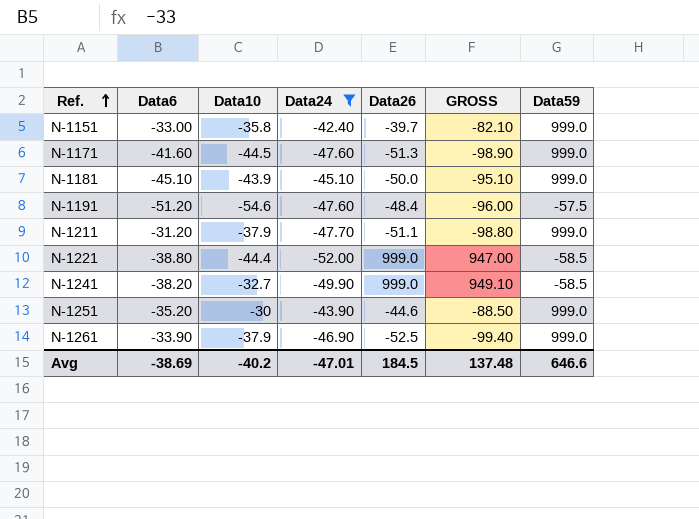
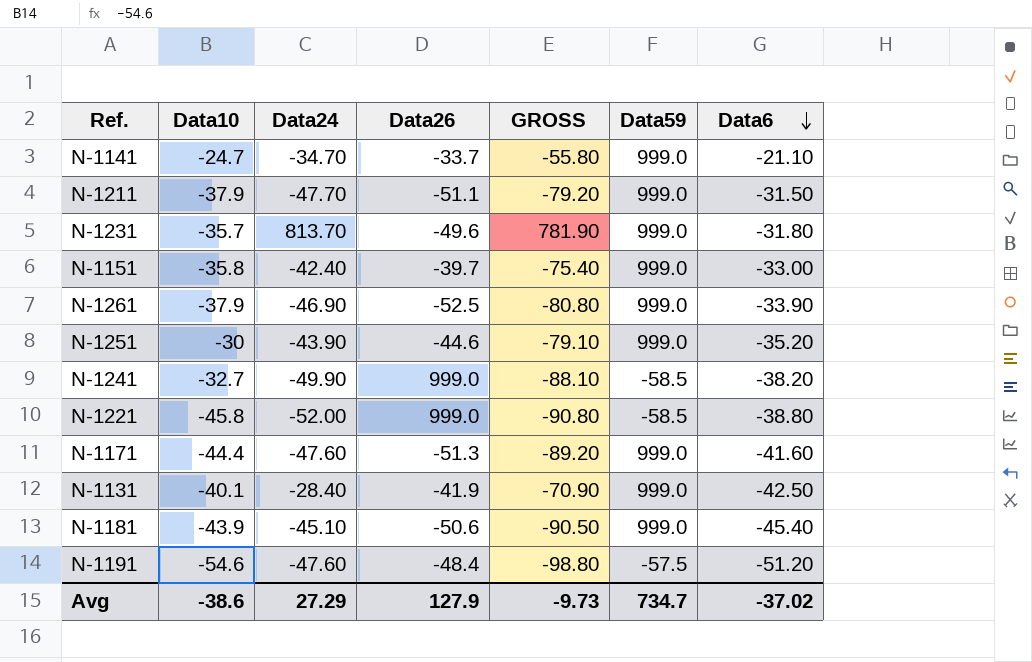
filter: Data24 <= -42.40 -> none
row order: Ref. ascending -> Data6 descending
column GROSS | formula: [Data24] + [Data26] -> [Data24] + [Data6]
column Data6 | position: 2 -> 7
N-1211 | Data6: -31.20 -> -31.50
N-1221 | Data10: -44.4 -> -45.8
N-1171 | Data10: -44.5 -> -44.4
N-1181 | Data26: -50.0 -> -50.6
N-1181 | Data6: -45.10 -> -45.40
Avg | Data10: -40.2 -> -38.6
Avg | Data24: -47.01 -> 27.29
Avg | Data26: 184.5 -> 127.9
Avg | GROSS: 137.48 -> -9.73
Avg | Data59: 646.6 -> 734.7
Avg | Data6: -38.69 -> -37.02

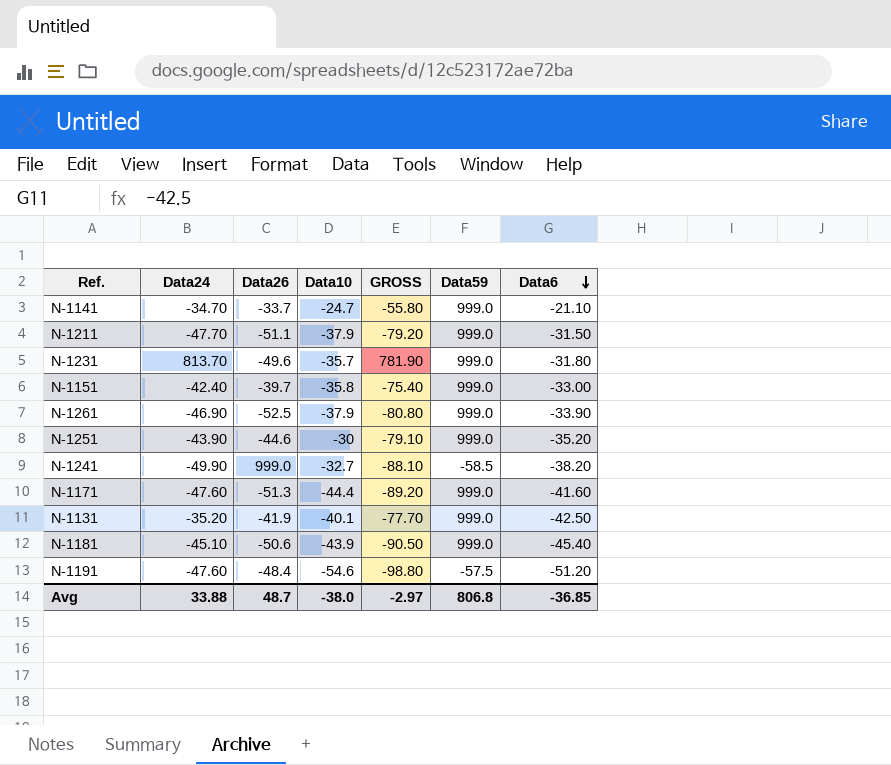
column Data10 | position: 2 -> 4
row N-1221: -45.8 | -52.00 | 999.0 | -90.80 | -58.5 | -38.80 -> none
N-1131 | Data24: -28.40 -> -35.20
N-1131 | GROSS: -70.90 -> -77.70
Avg | Data24: 27.29 -> 33.88
Avg | Data26: 127.9 -> 48.7
Avg | Data10: -38.6 -> -38.0
Avg | GROSS: -9.73 -> -2.97
Avg | Data59: 734.7 -> 806.8
Avg | Data6: -37.02 -> -36.85

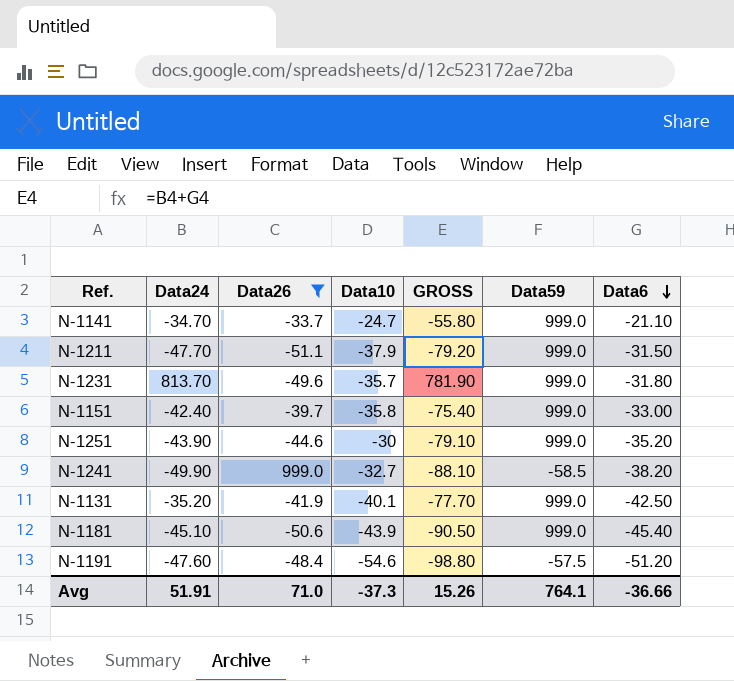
filter: none -> Data26 >= -51.1
Avg | Data24: 33.88 -> 51.91
Avg | Data26: 48.7 -> 71.0
Avg | Data10: -38.0 -> -37.3
Avg | GROSS: -2.97 -> 15.26
Avg | Data59: 806.8 -> 764.1
Avg | Data6: -36.85 -> -36.66

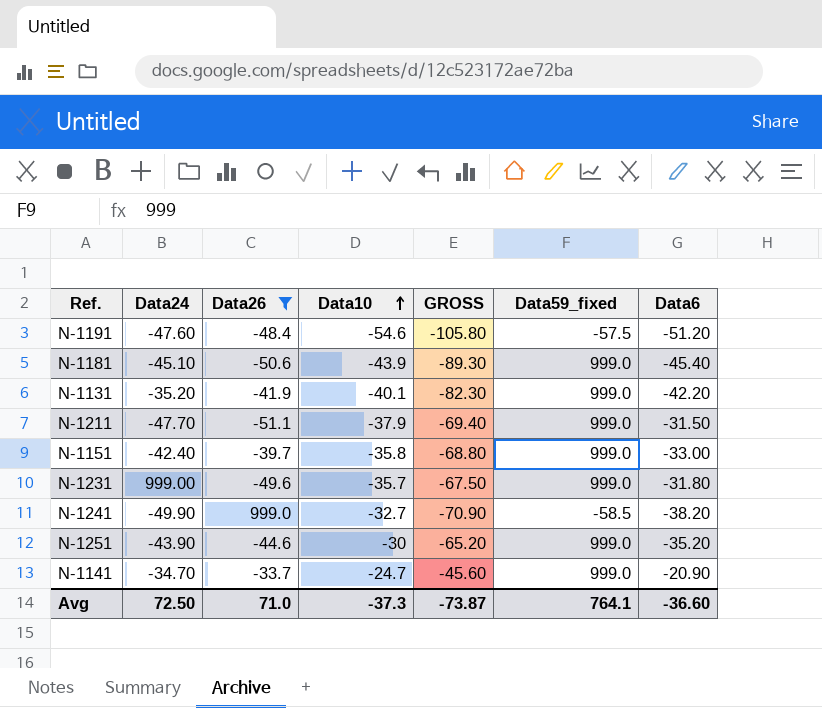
row order: Data6 descending -> Data10 ascending
column GROSS | formula: [Data24] + [Data6] -> [Data10] + [Data6]
column name: Data59 -> Data59_fixed
N-1131 | Data6: -42.50 -> -42.20
N-1231 | Data24: 813.70 -> 999.00
N-1141 | Data6: -21.10 -> -20.90
Avg | Data24: 51.91 -> 72.50
Avg | GROSS: 15.26 -> -73.87
Avg | Data6: -36.66 -> -36.60

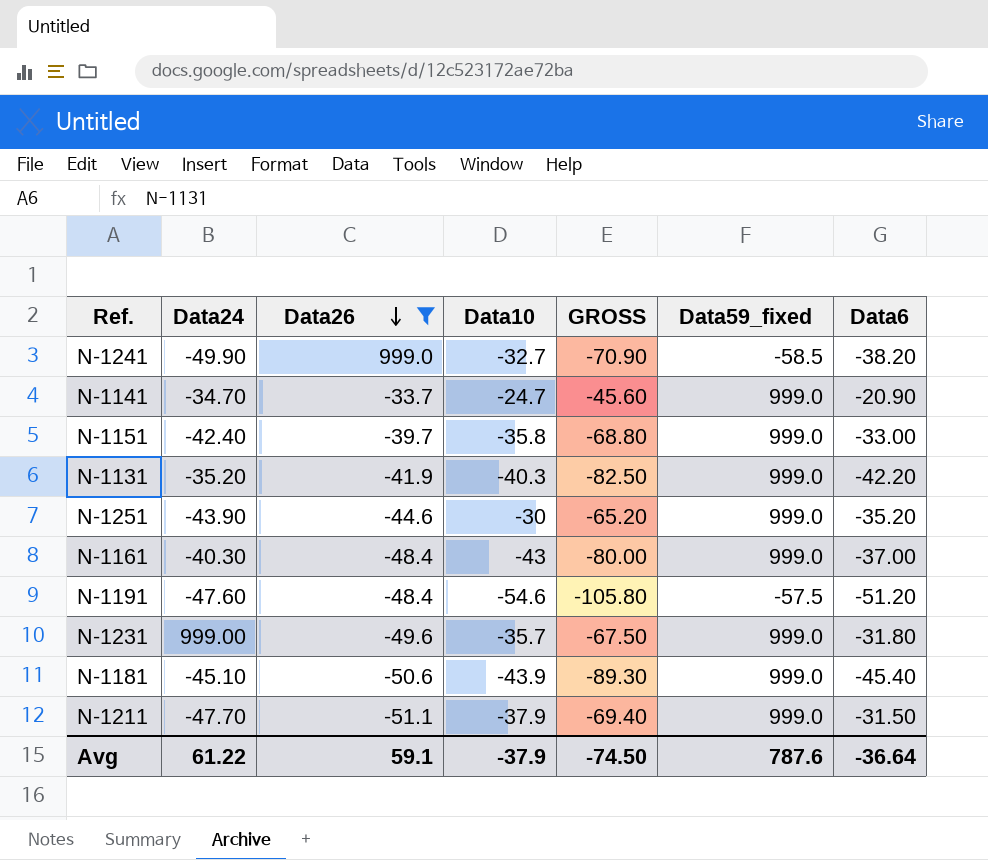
row order: Data10 ascending -> Data26 descending
N-1131 | Data10: -40.1 -> -40.3
N-1131 | GROSS: -82.30 -> -82.50
row N-1161: none -> -40.30 | -48.4 | -43 | -80.00 | 999.0 | -37.00
Avg | Data24: 72.50 -> 61.22
Avg | Data26: 71.0 -> 59.1
Avg | Data10: -37.3 -> -37.9
Avg | GROSS: -73.87 -> -74.50
Avg | Data59_fixed: 764.1 -> 787.6
Avg | Data6: -36.60 -> -36.64

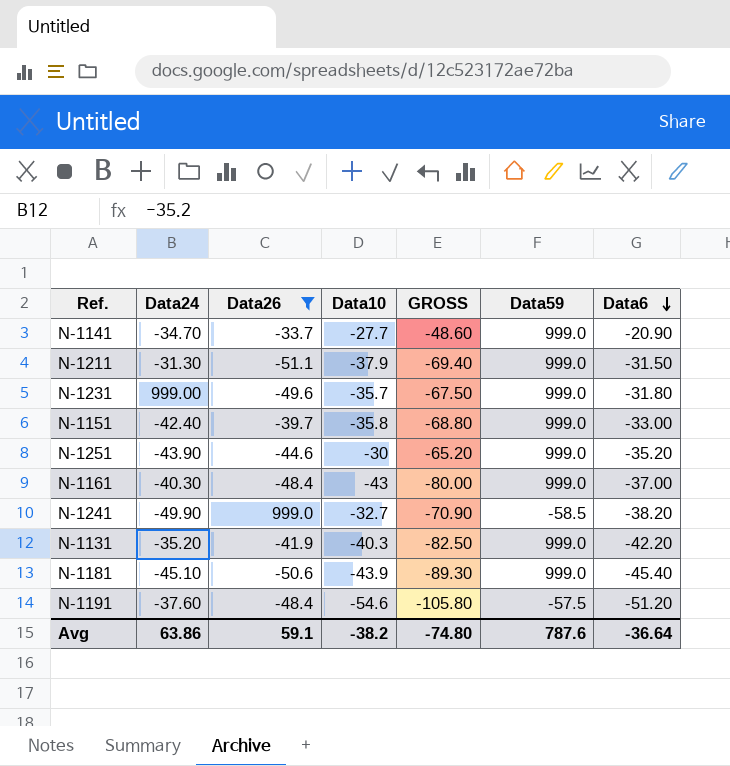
row order: Data26 descending -> Data6 descending
column name: Data59_fixed -> Data59
N-1141 | Data10: -24.7 -> -27.7
N-1141 | GROSS: -45.60 -> -48.60
N-1211 | Data24: -47.70 -> -31.30
N-1191 | Data24: -47.60 -> -37.60
Avg | Data24: 61.22 -> 63.86
Avg | Data10: -37.9 -> -38.2
Avg | GROSS: -74.50 -> -74.80

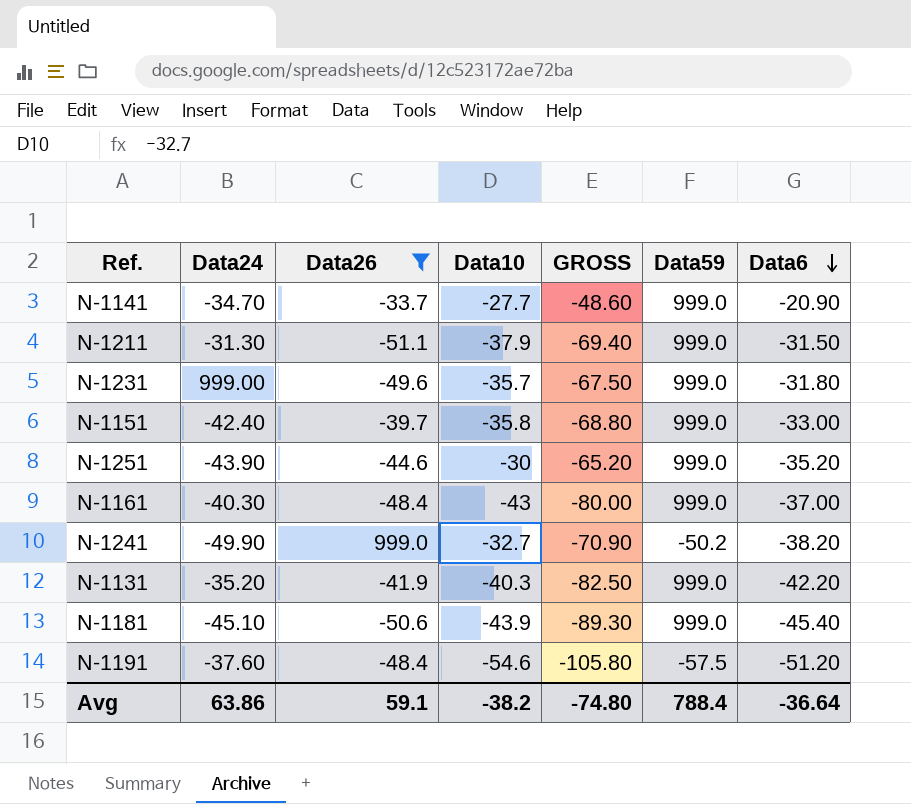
N-1241 | Data59: -58.5 -> -50.2
Avg | Data59: 787.6 -> 788.4

